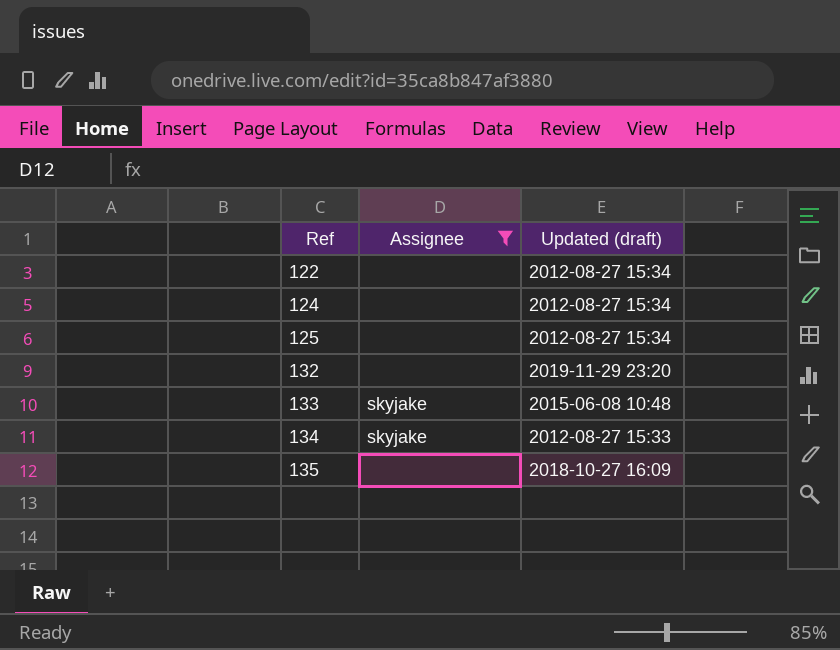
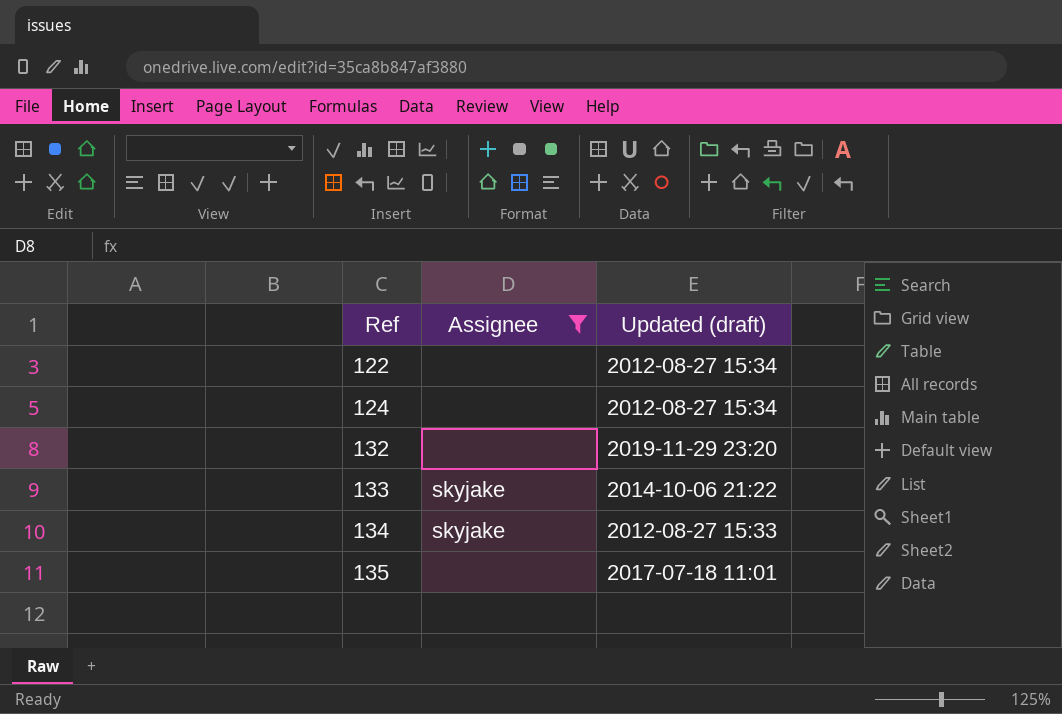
row 125: none | 2012-08-27 15:34 -> none
133 | Updated (draft): 2015-06-08 10:48 -> 2014-10-06 21:22
135 | Updated (draft): 2018-10-27 16:09 -> 2017-07-18 11:01

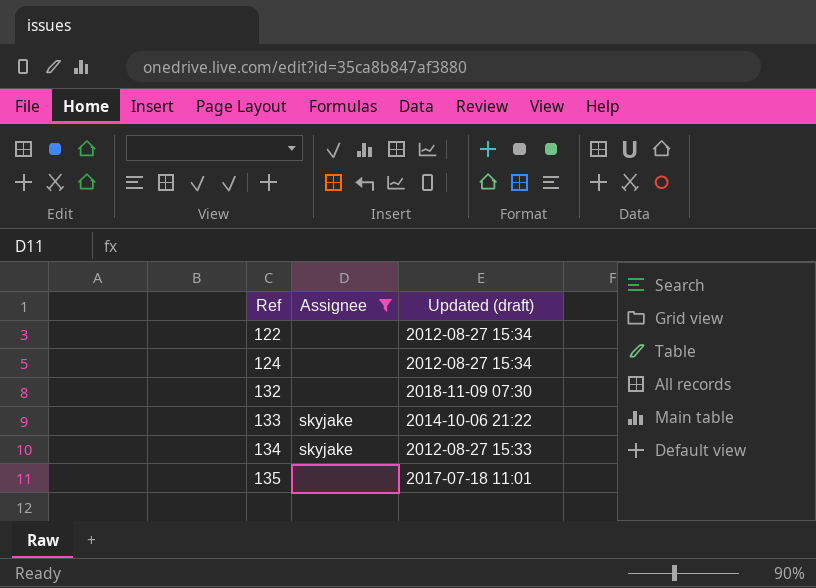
132 | Updated (draft): 2019-11-29 23:20 -> 2018-11-09 07:30

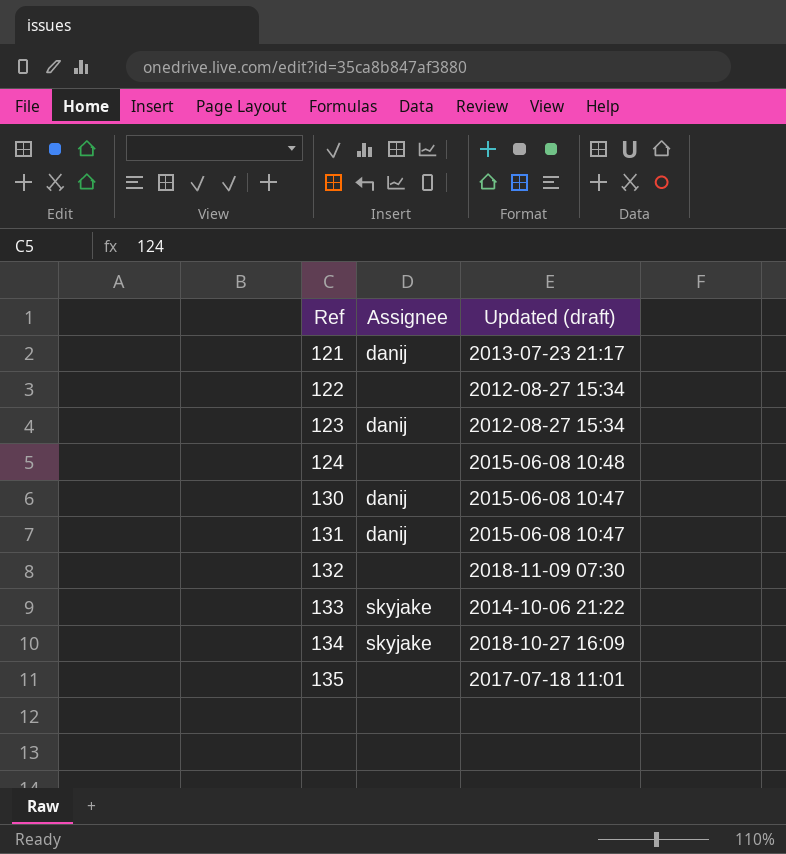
filter: Assignee != danij -> none
124 | Updated (draft): 2012-08-27 15:34 -> 2015-06-08 10:48
134 | Updated (draft): 2012-08-27 15:33 -> 2018-10-27 16:09

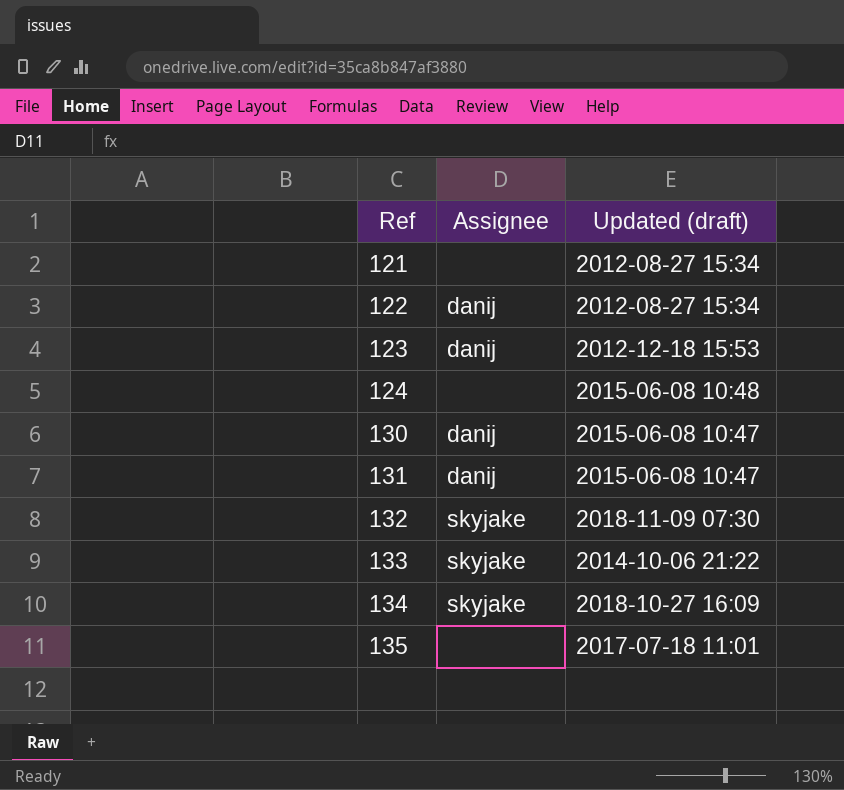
121 | Assignee: danij -> none
121 | Updated (draft): 2013-07-23 21:17 -> 2012-08-27 15:34
122 | Assignee: none -> danij
123 | Updated (draft): 2012-08-27 15:34 -> 2012-12-18 15:53
132 | Assignee: none -> skyjake

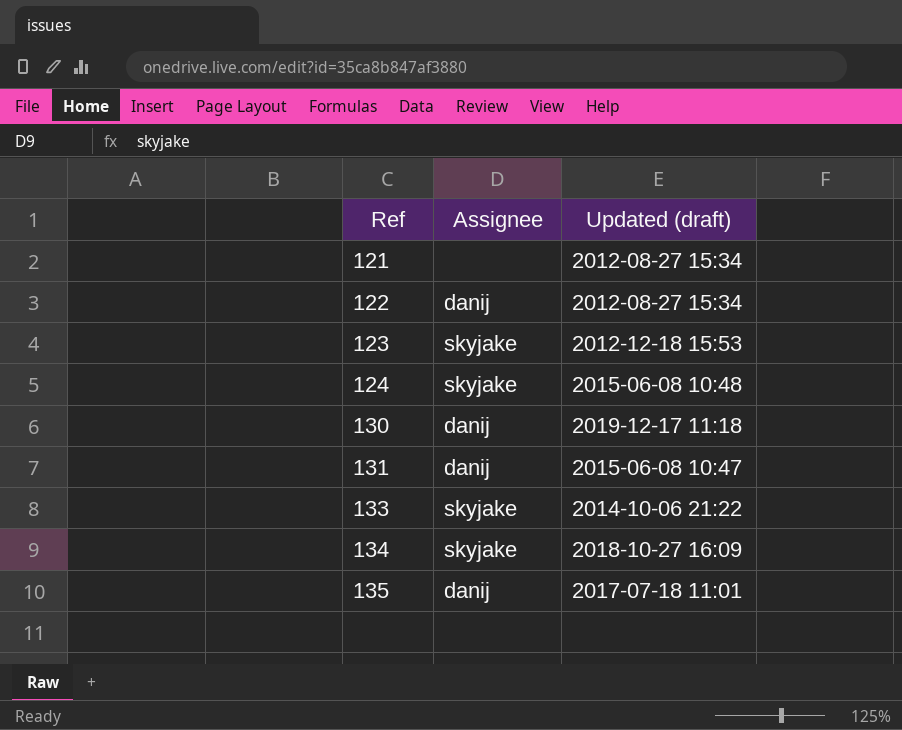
row 132: skyjake | 2018-11-09 07:30 -> none
123 | Assignee: danij -> skyjake
124 | Assignee: none -> skyjake
130 | Updated (draft): 2015-06-08 10:47 -> 2019-12-17 11:18
135 | Assignee: none -> danij

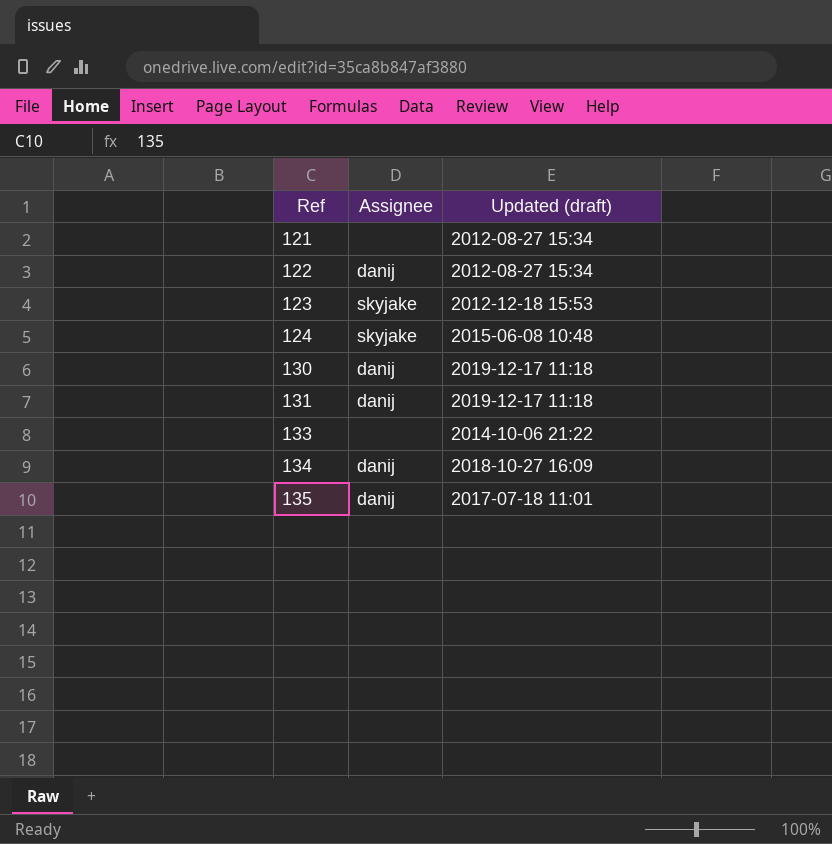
131 | Updated (draft): 2015-06-08 10:47 -> 2019-12-17 11:18
133 | Assignee: skyjake -> none
134 | Assignee: skyjake -> danij

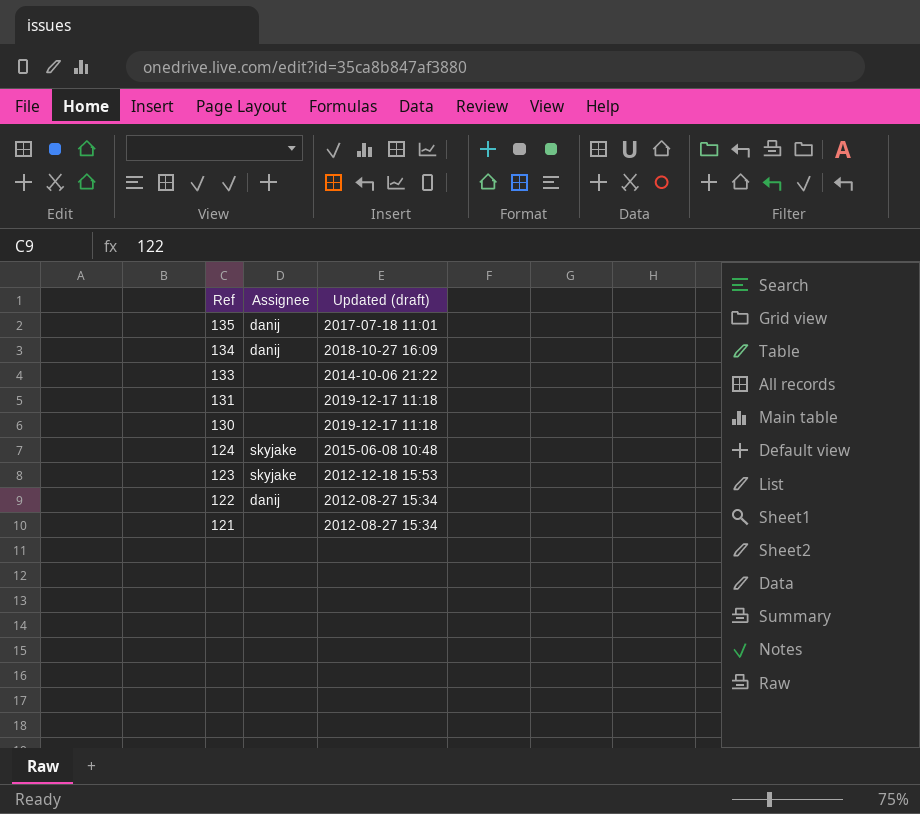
row order: Ref ascending -> Ref descending
131 | Assignee: danij -> none
130 | Assignee: danij -> none

